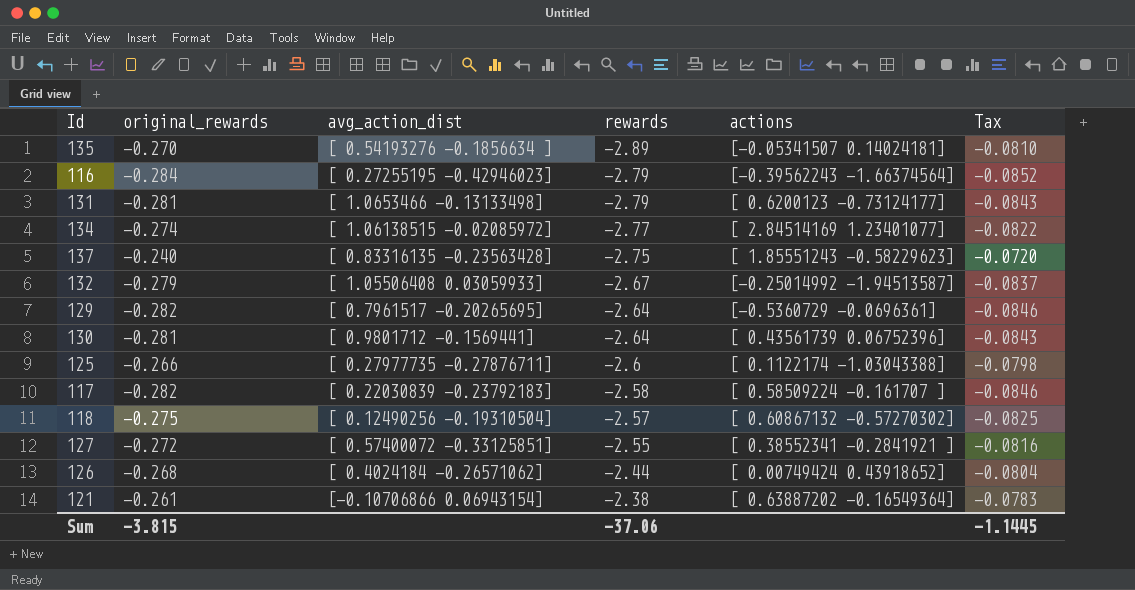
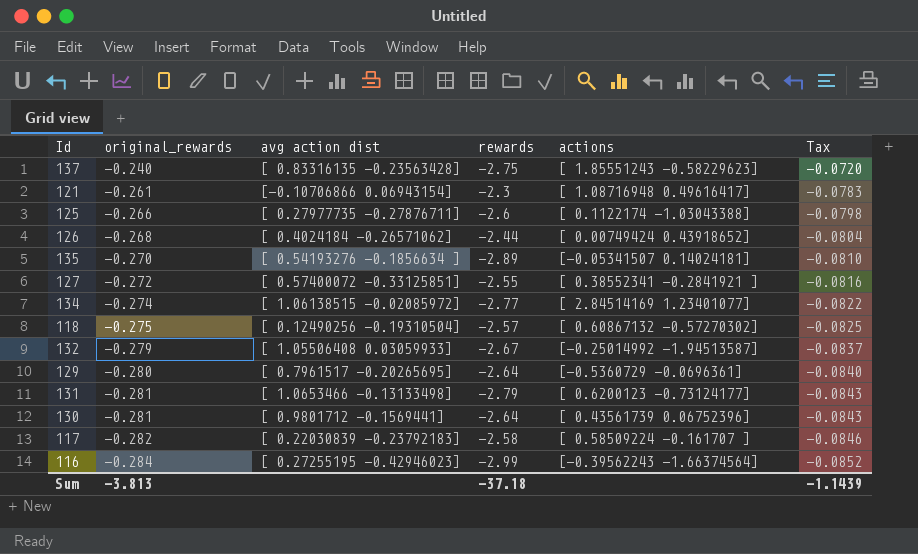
row order: rewards ascending -> original_rewards descending
column name: avg_action_dist -> avg action dist
121 | rewards: -2.38 -> -2.3
121 | actions: [ 0.63887202 -0.16549364] -> [ 1.08716948 0.49616417]
129 | original_rewards: -0.282 -> -0.280
129 | Tax: -0.0846 -> -0.0840
116 | rewards: -2.79 -> -2.99
Sum | original_rewards: -3.815 -> -3.813
Sum | rewards: -37.06 -> -37.18
Sum | Tax: -1.1445 -> -1.1439

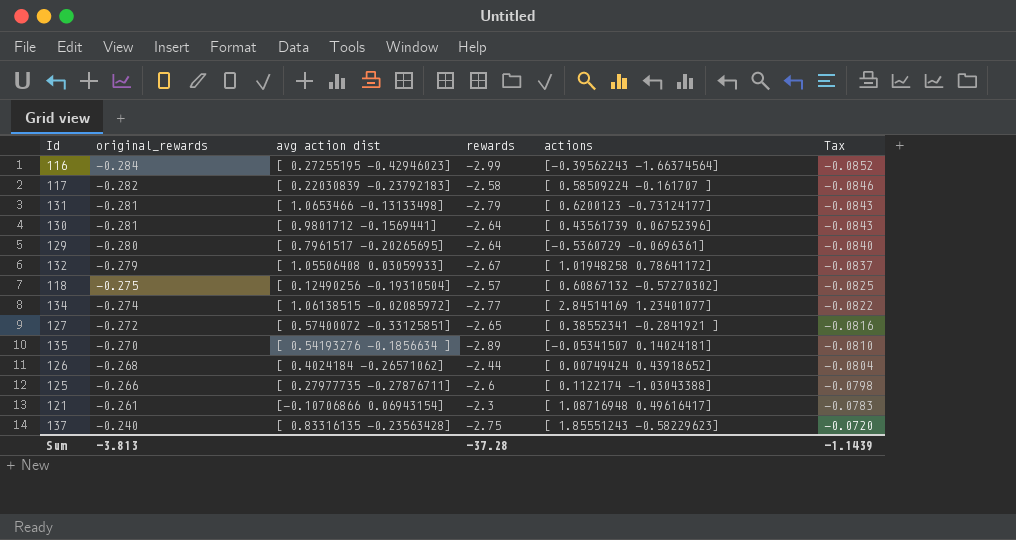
row order: original_rewards descending -> original_rewards ascending
132 | actions: [-0.25014992 -1.94513587] -> [ 1.01948258 0.78641172]
127 | rewards: -2.55 -> -2.65
Sum | rewards: -37.18 -> -37.28

